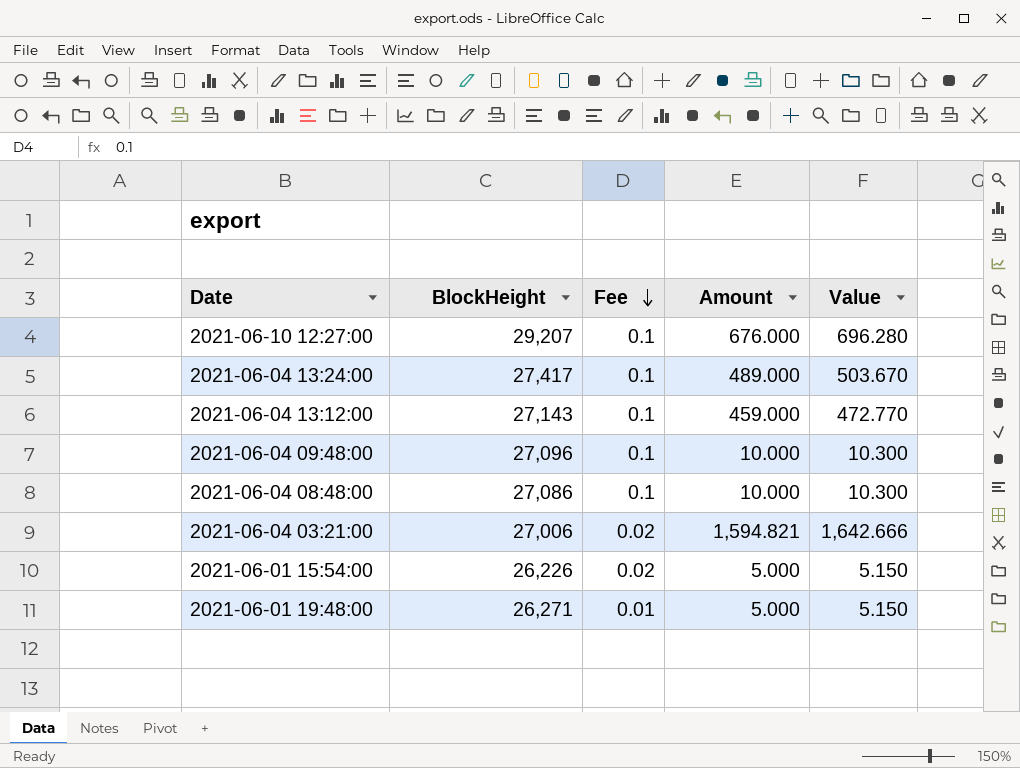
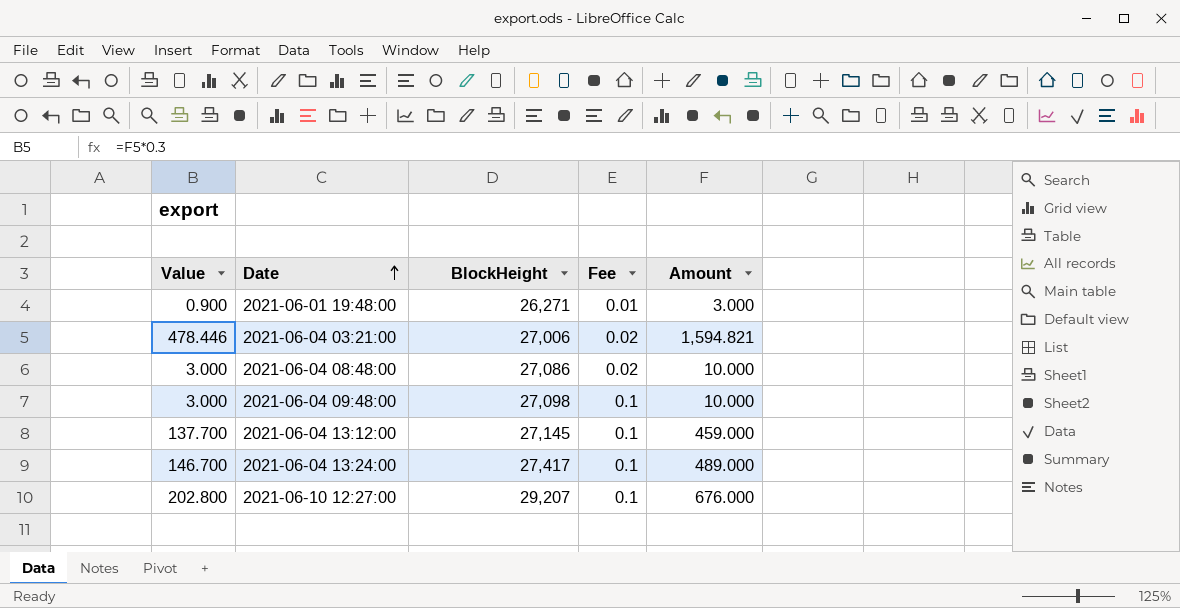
row order: Fee descending -> Date ascending
column Value | formula: [Amount] * 1.03 -> [Amount] * 0.3
column Value | position: 5 -> 1
row 2021-06-01 15:54:00: 26,226 | 0.02 | 5.000 | 5.150 -> none
2021-06-01 19:48:00 | Amount: 5.000 -> 3.000
2021-06-04 08:48:00 | Fee: 0.1 -> 0.02
2021-06-04 09:48:00 | BlockHeight: 27,096 -> 27,098
2021-06-04 13:12:00 | BlockHeight: 27,143 -> 27,145

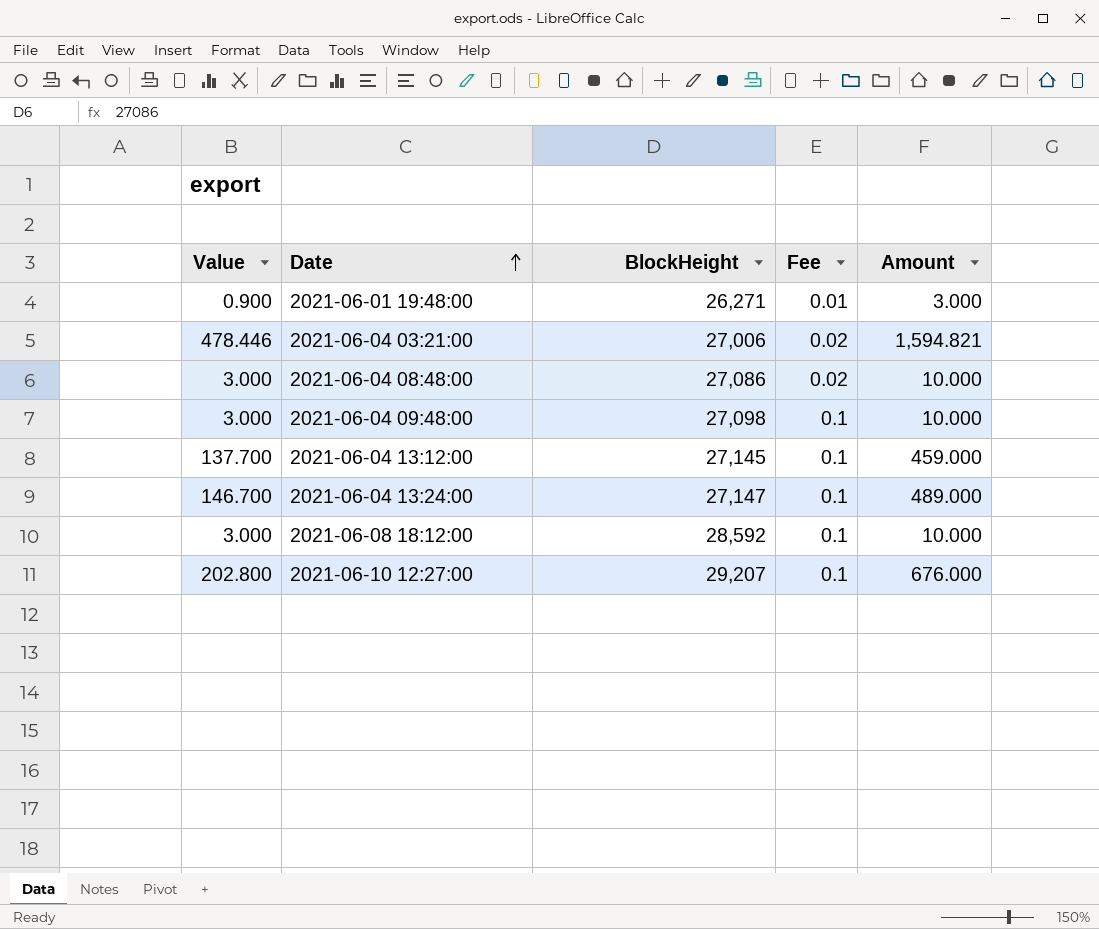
2021-06-04 13:24:00 | BlockHeight: 27,417 -> 27,147
row 2021-06-08 18:12:00: none -> 3.000 | 28,592 | 0.1 | 10.000

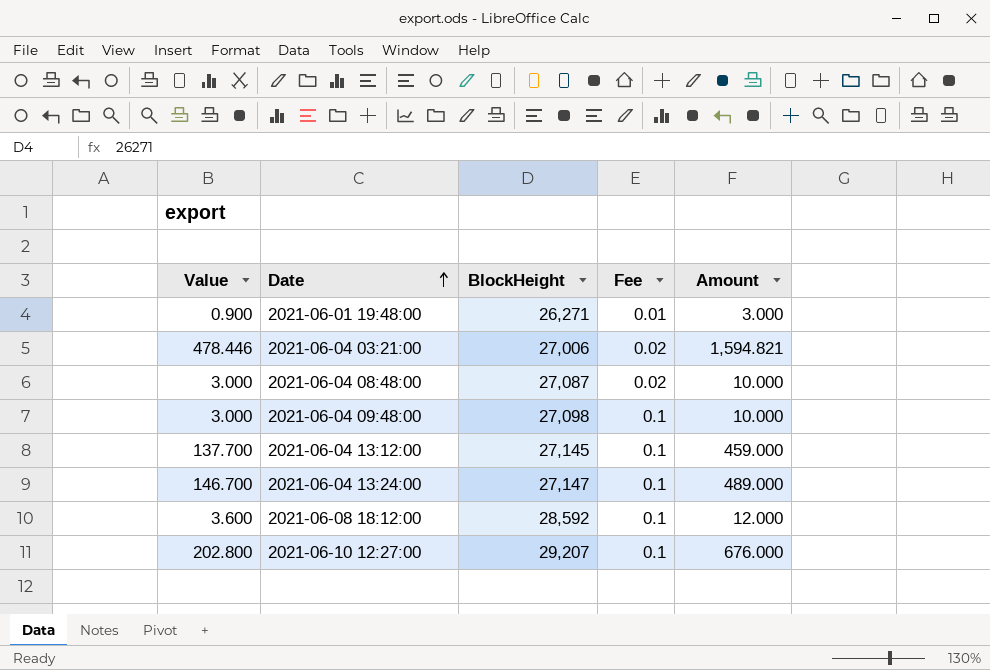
2021-06-04 08:48:00 | BlockHeight: 27,086 -> 27,087
2021-06-08 18:12:00 | Value: 3.000 -> 3.600
2021-06-08 18:12:00 | Amount: 10.000 -> 12.000

